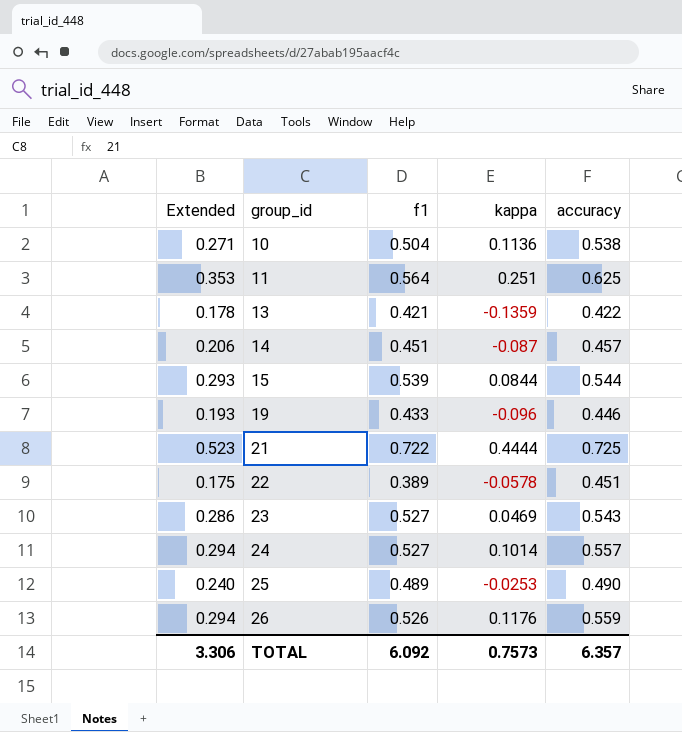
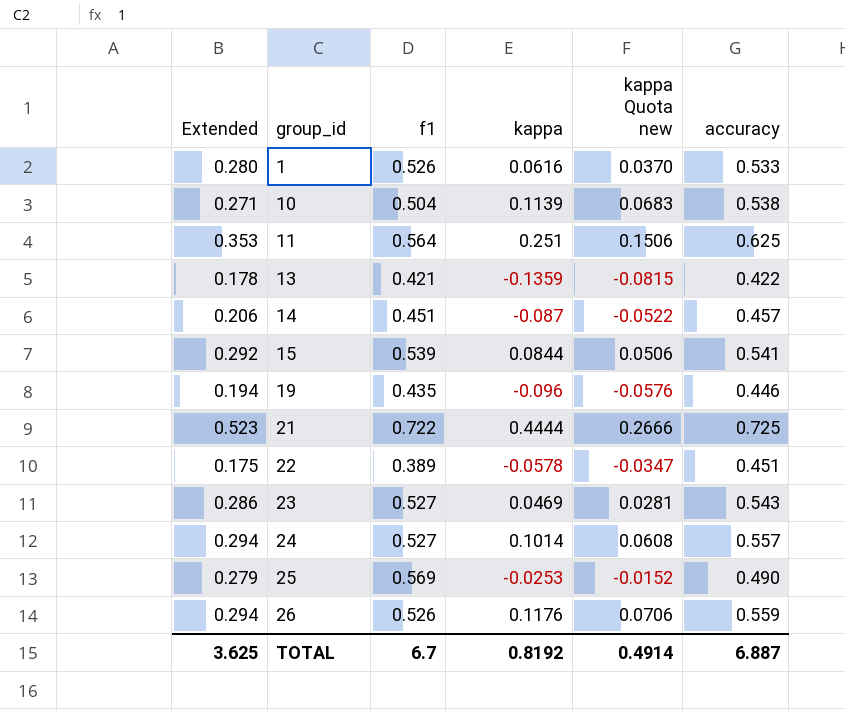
column kappa Quota new | formula: none -> [kappa] * 0.6
row 1: none -> 0.280 | 0.526 | 0.0616 | 0.0370 | 0.533
10 | kappa: 0.1136 -> 0.1139
15 | Extended: 0.293 -> 0.292
15 | accuracy: 0.544 -> 0.541
19 | Extended: 0.193 -> 0.194
19 | f1: 0.433 -> 0.435
25 | Extended: 0.240 -> 0.279
25 | f1: 0.489 -> 0.569
TOTAL | Extended: 3.306 -> 3.625
TOTAL | f1: 6.092 -> 6.7
TOTAL | kappa: 0.7573 -> 0.8192
TOTAL | accuracy: 6.357 -> 6.887

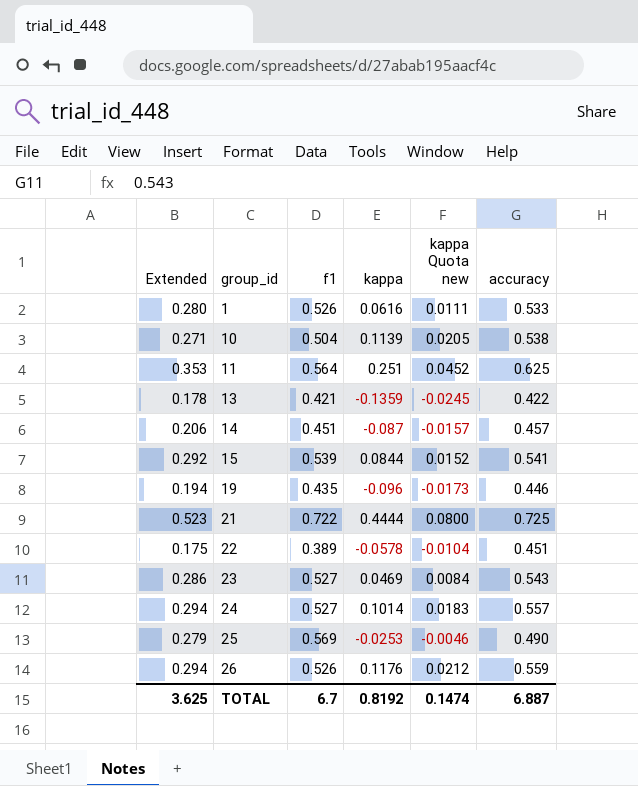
column kappa Quota new | formula: [kappa] * 0.6 -> [kappa] * 0.18
TOTAL | kappa Quota new: 0.4914 -> 0.1474

